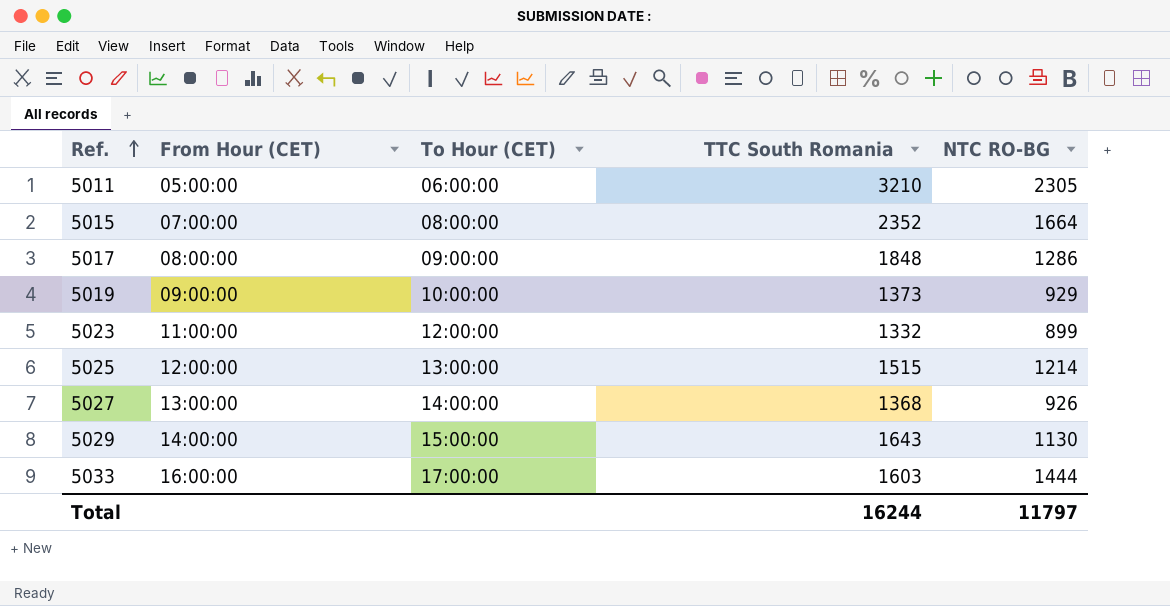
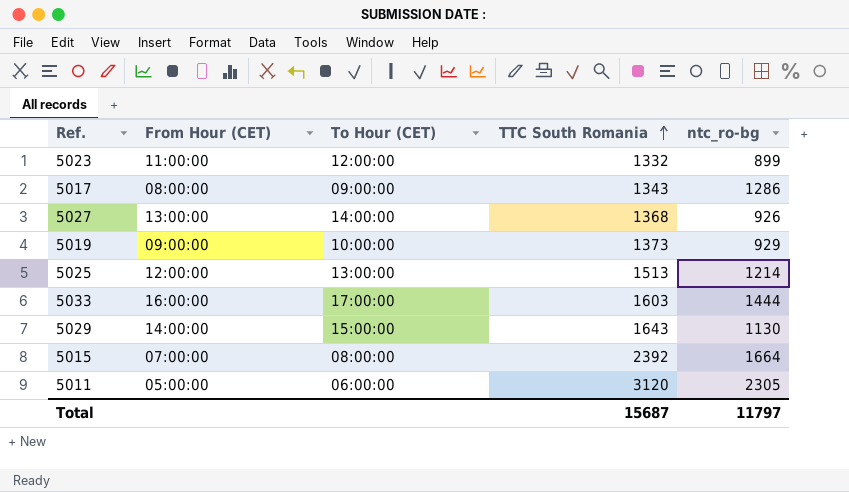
row order: Ref. ascending -> TTC South Romania ascending
column name: NTC RO-BG -> ntc_ro-bg
5017 | TTC South Romania: 1848 -> 1343
5025 | TTC South Romania: 1515 -> 1513
5015 | TTC South Romania: 2352 -> 2392
5011 | TTC South Romania: 3210 -> 3120
Total | TTC South Romania: 16244 -> 15687

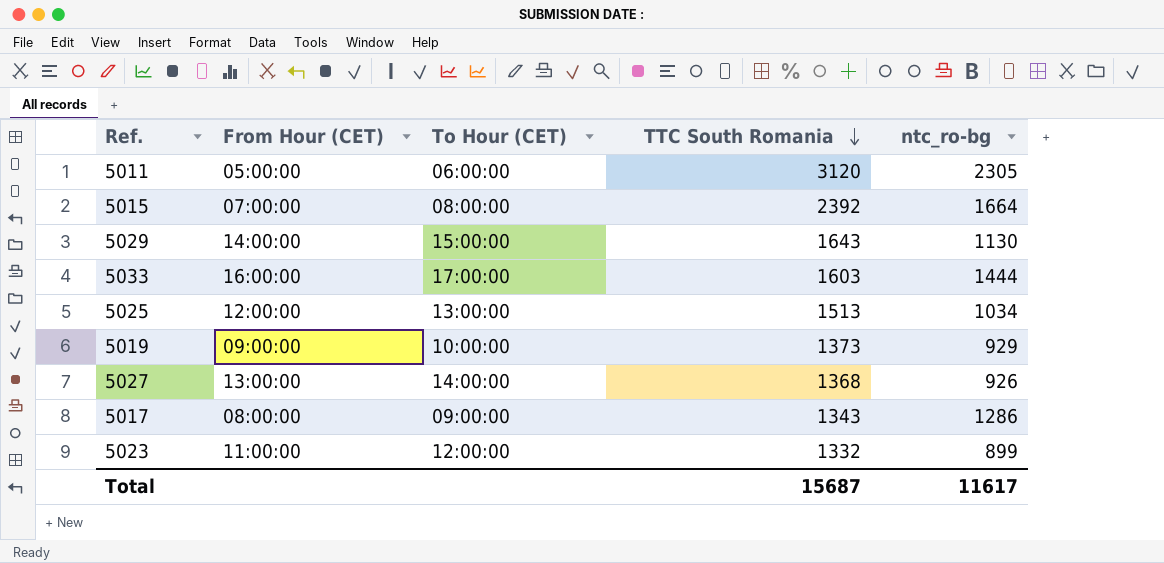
row order: TTC South Romania ascending -> TTC South Romania descending
5025 | ntc_ro-bg: 1214 -> 1034
Total | ntc_ro-bg: 11797 -> 11617

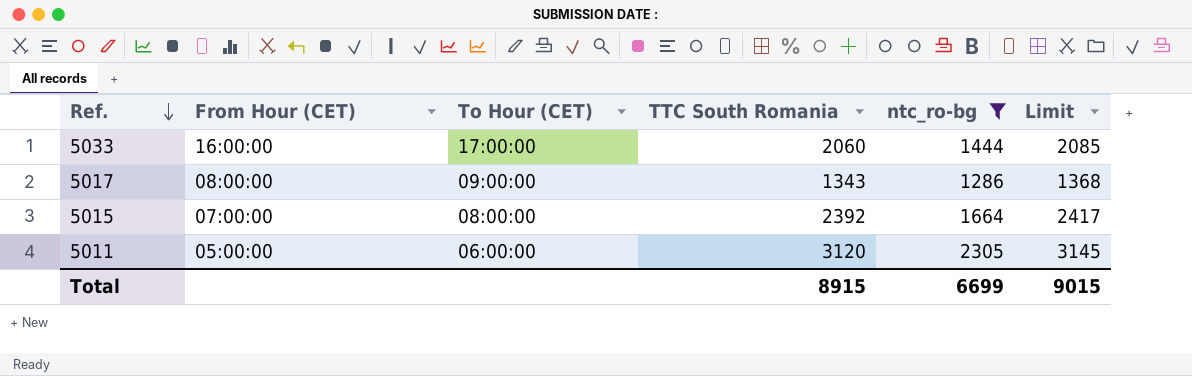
filter: none -> ntc_ro-bg >= 1286
row order: TTC South Romania descending -> Ref. descending
column Limit | formula: none -> [TTC South Romania] + 25
5033 | TTC South Romania: 1603 -> 2060
Total | TTC South Romania: 15687 -> 8915
Total | ntc_ro-bg: 11617 -> 6699

